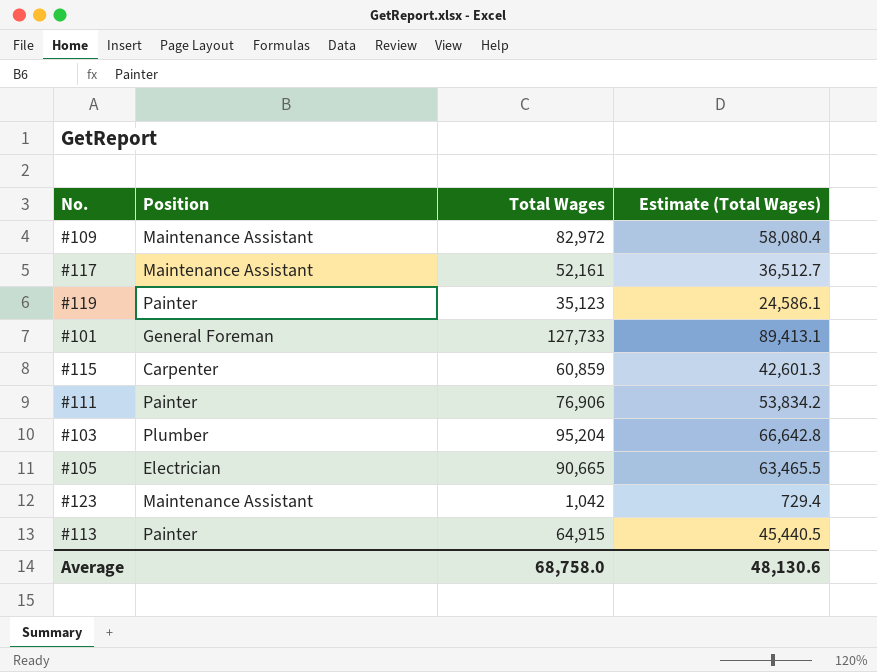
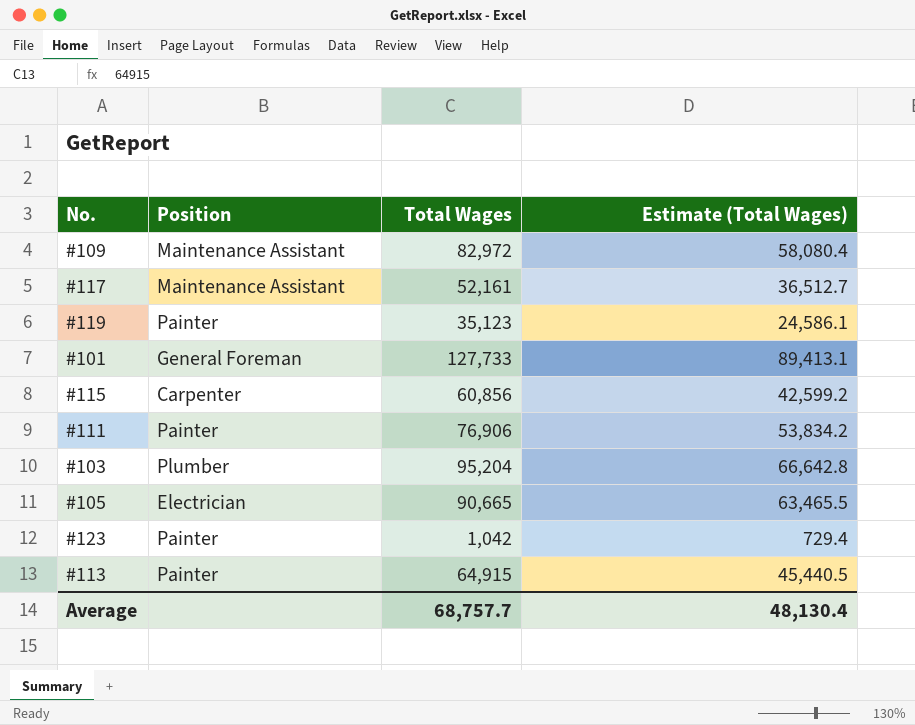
#115 | Total Wages: 60,859 -> 60,856
#115 | Estimate (Total Wages): 42,601.3 -> 42,599.2
#123 | Position: Maintenance Assistant -> Painter
Average | Total Wages: 68,758.0 -> 68,757.7
Average | Estimate (Total Wages): 48,130.6 -> 48,130.4

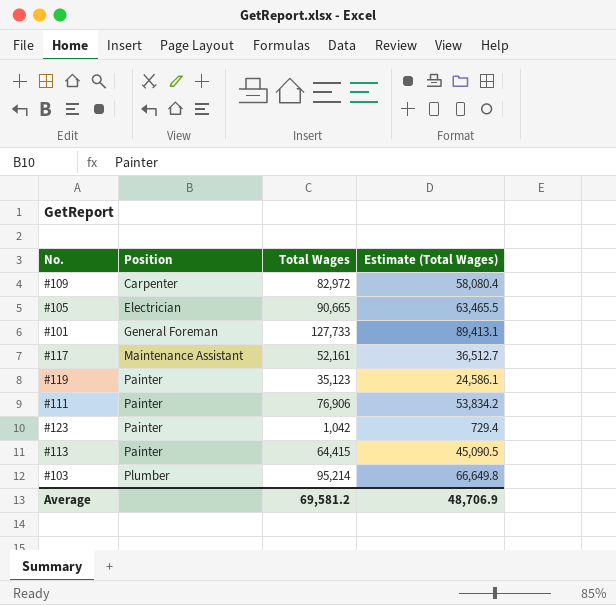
row order: none -> Position ascending
row #115: Carpenter | 60,856 | 42,599.2 -> none
#109 | Position: Maintenance Assistant -> Carpenter
#113 | Total Wages: 64,915 -> 64,415
#113 | Estimate (Total Wages): 45,440.5 -> 45,090.5
#103 | Total Wages: 95,204 -> 95,214
#103 | Estimate (Total Wages): 66,642.8 -> 66,649.8
Average | Total Wages: 68,757.7 -> 69,581.2
Average | Estimate (Total Wages): 48,130.4 -> 48,706.9

